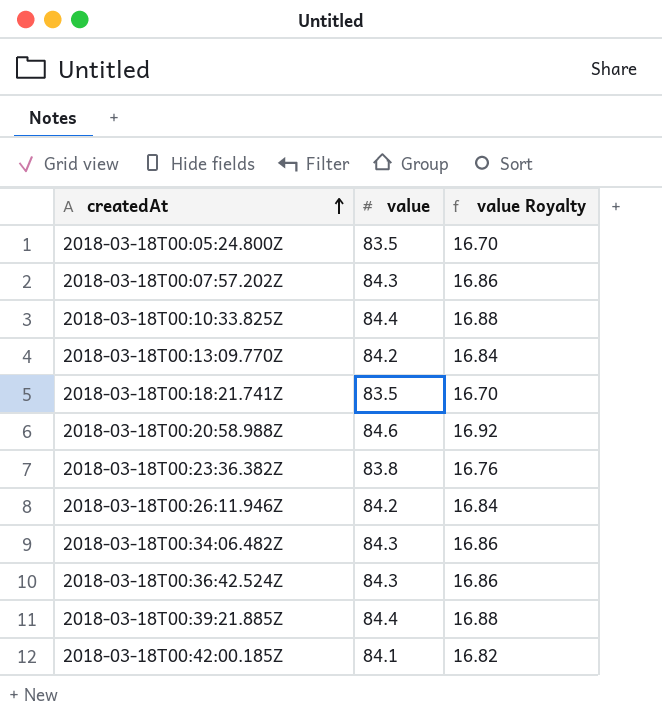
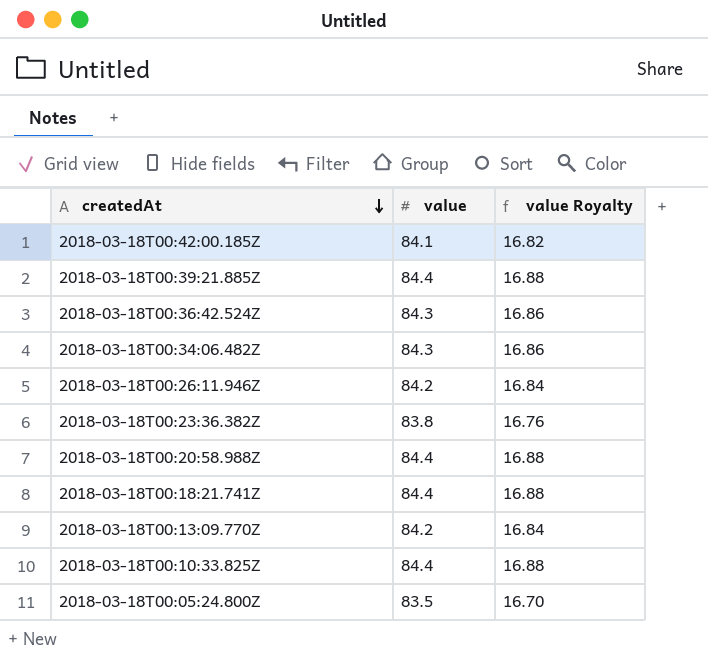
row order: createdAt ascending -> createdAt descending
row 2018-03-18T00:07:57.202Z: 84.3 | 16.86 -> none
2018-03-18T00:20:58.988Z | value: 84.6 -> 84.4
2018-03-18T00:20:58.988Z | value Royalty: 16.92 -> 16.88
2018-03-18T00:18:21.741Z | value: 83.5 -> 84.4
2018-03-18T00:18:21.741Z | value Royalty: 16.70 -> 16.88

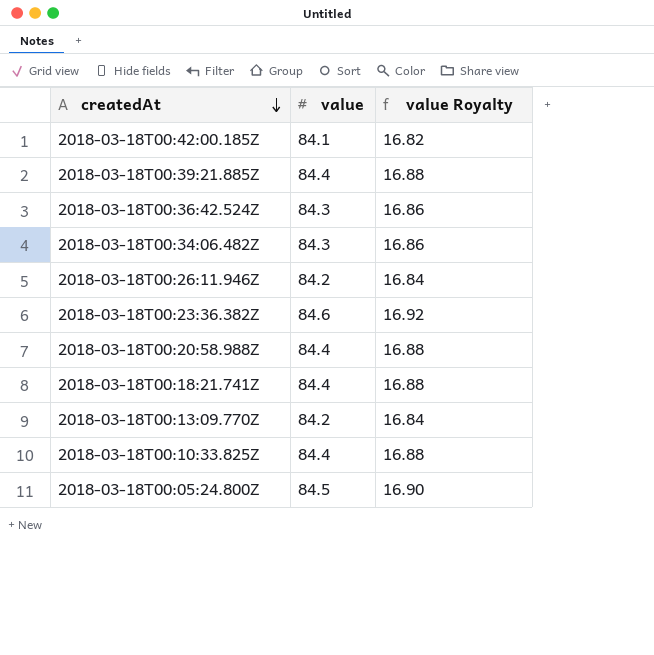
2018-03-18T00:23:36.382Z | value: 83.8 -> 84.6
2018-03-18T00:23:36.382Z | value Royalty: 16.76 -> 16.92
2018-03-18T00:05:24.800Z | value: 83.5 -> 84.5
2018-03-18T00:05:24.800Z | value Royalty: 16.70 -> 16.90

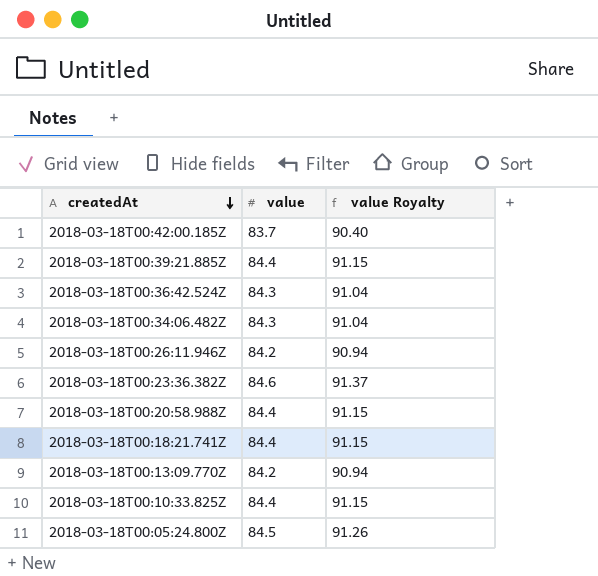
column value Royalty | formula: [value] * 0.2 -> [value] * 1.08
2018-03-18T00:42:00.185Z | value: 84.1 -> 83.7

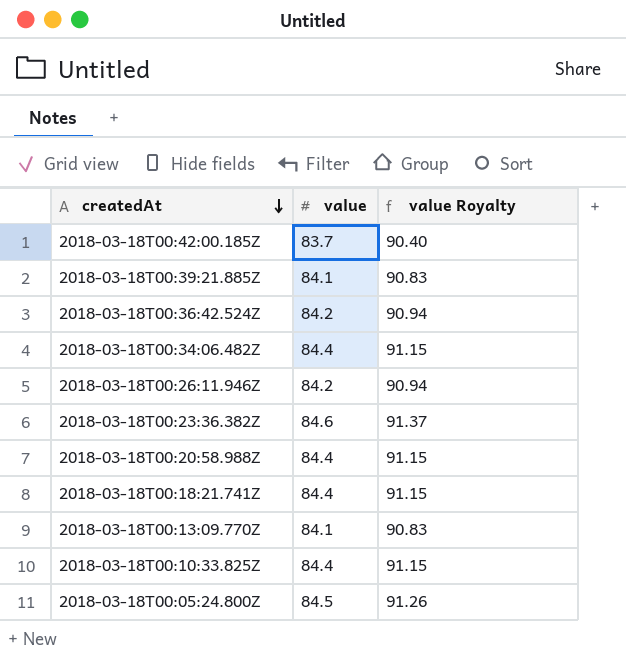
2018-03-18T00:39:21.885Z | value: 84.4 -> 84.1
2018-03-18T00:39:21.885Z | value Royalty: 91.15 -> 90.83
2018-03-18T00:36:42.524Z | value: 84.3 -> 84.2
2018-03-18T00:36:42.524Z | value Royalty: 91.04 -> 90.94
2018-03-18T00:34:06.482Z | value: 84.3 -> 84.4
2018-03-18T00:34:06.482Z | value Royalty: 91.04 -> 91.15
2018-03-18T00:13:09.770Z | value: 84.2 -> 84.1
2018-03-18T00:13:09.770Z | value Royalty: 90.94 -> 90.83

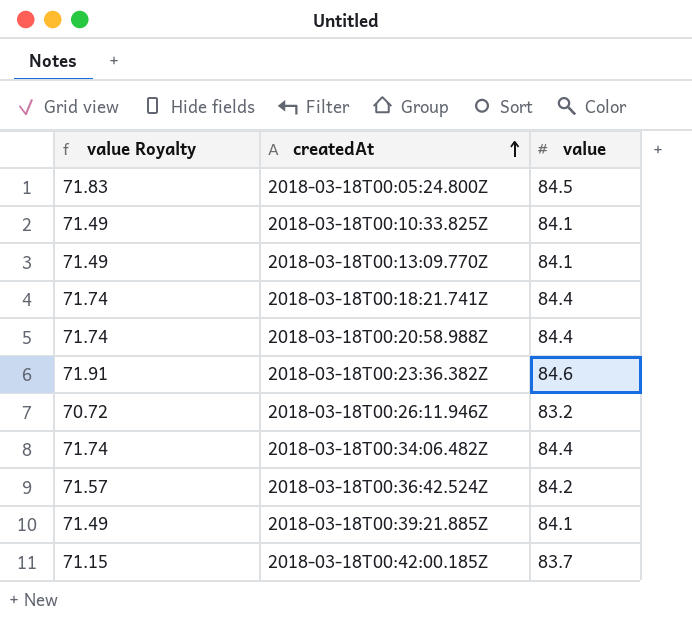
row order: createdAt descending -> createdAt ascending
column value Royalty | formula: [value] * 1.08 -> [value] * 0.85
column value Royalty | position: 3 -> 1
2018-03-18T00:10:33.825Z | value: 84.4 -> 84.1
2018-03-18T00:26:11.946Z | value: 84.2 -> 83.2

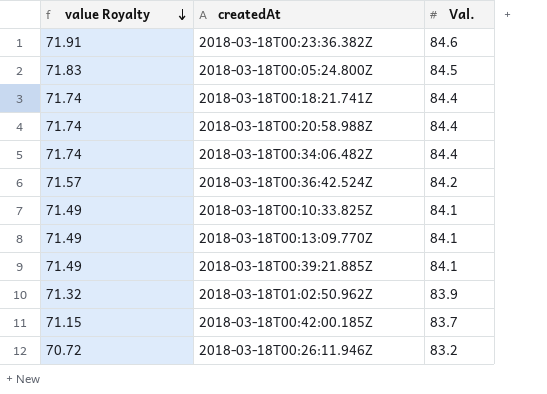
row order: createdAt ascending -> value Royalty descending
column name: value -> Val.
row 2018-03-18T01:02:50.962Z: none -> 71.32 | 83.9

